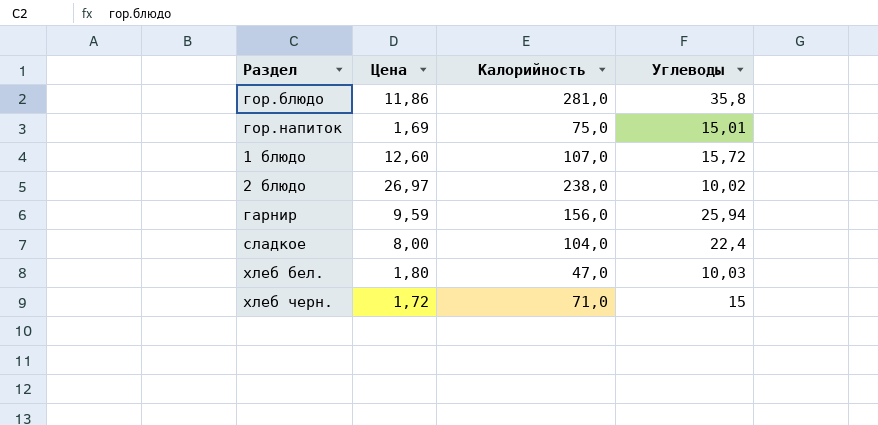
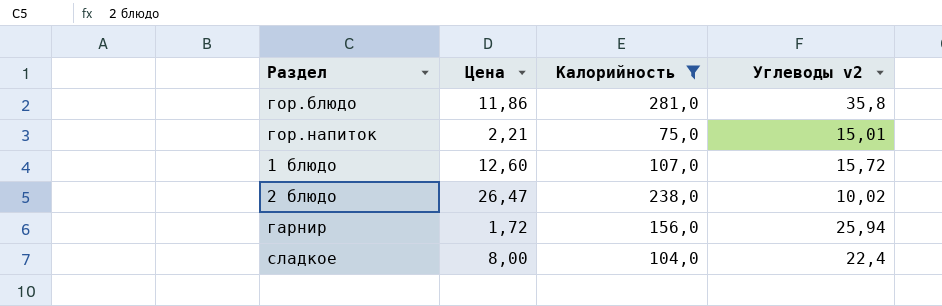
filter: none -> Калорийность >= 75,0
column name: Углеводы -> Углеводы v2
гор.напиток | Цена: 1,69 -> 2,21
2 блюдо | Цена: 26,97 -> 26,47
гарнир | Цена: 9,59 -> 1,72

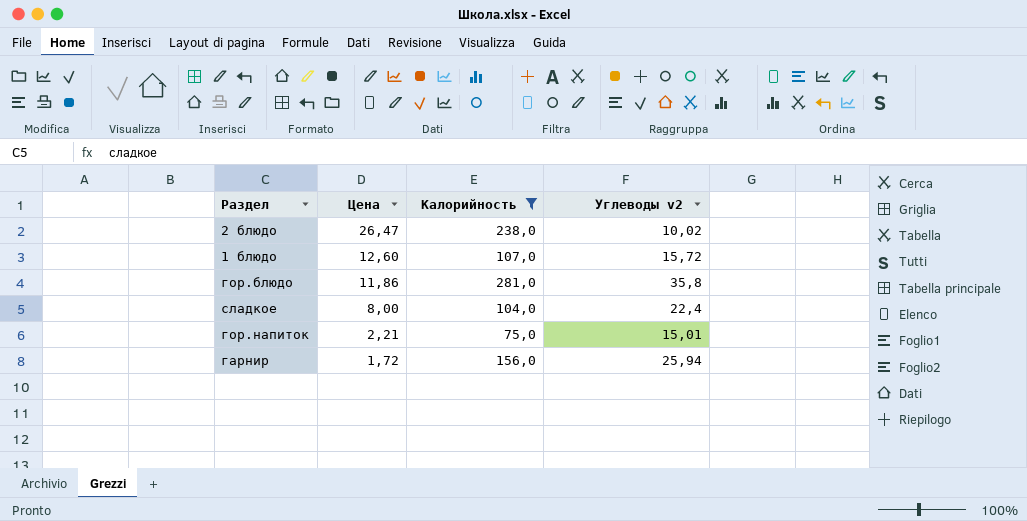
row order: none -> Цена descending

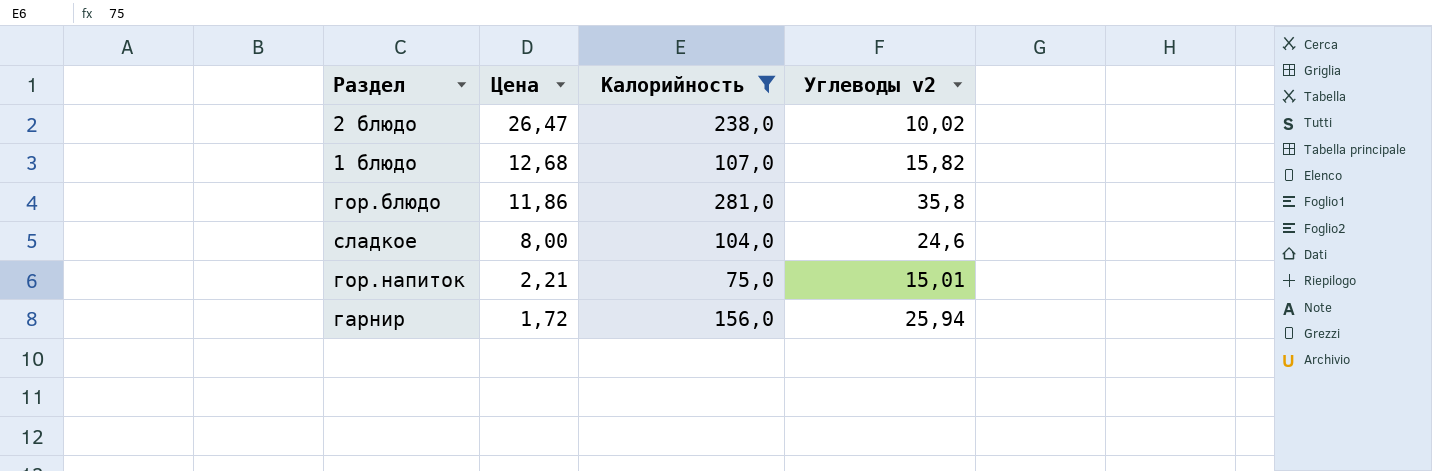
1 блюдо | Цена: 12,60 -> 12,68
1 блюдо | Углеводы v2: 15,72 -> 15,82
сладкое | Углеводы v2: 22,4 -> 24,6

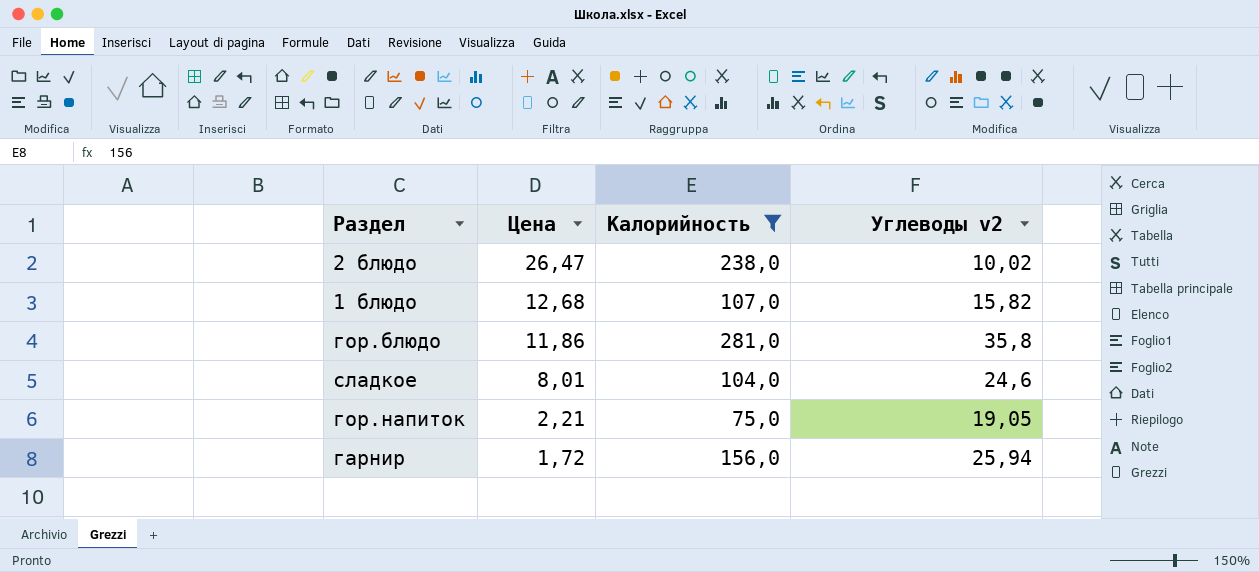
сладкое | Цена: 8,00 -> 8,01
гор.напиток | Углеводы v2: 15,01 -> 19,05

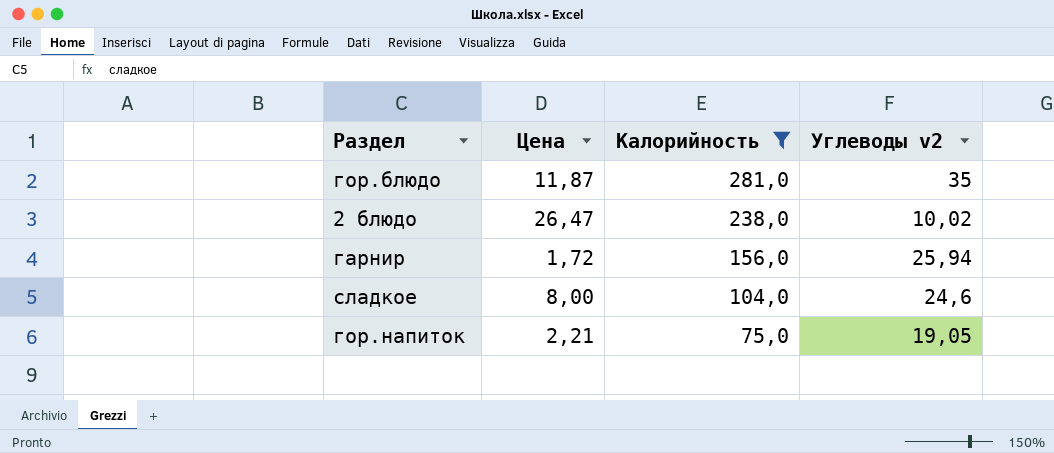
row order: Цена descending -> Калорийность descending
row 1 блюдо: 12,68 | 107,0 | 15,82 -> none
гор.блюдо | Цена: 11,86 -> 11,87
гор.блюдо | Углеводы v2: 35,8 -> 35
сладкое | Цена: 8,01 -> 8,00

